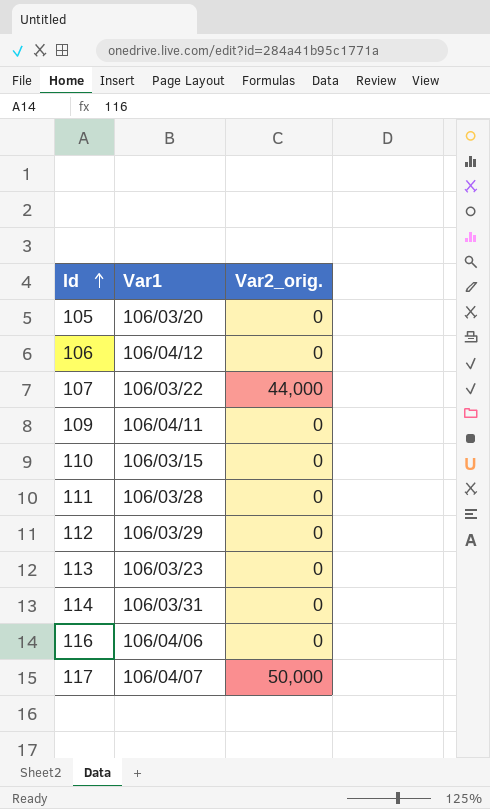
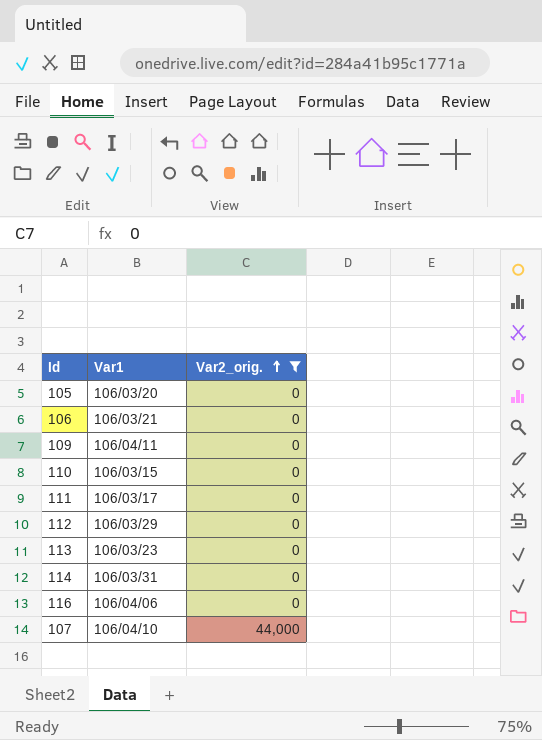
filter: none -> Var2_orig. != 50,000
row order: Id ascending -> Var2_orig. ascending
106 | Var1: 106/04/12 -> 106/03/21
111 | Var1: 106/03/28 -> 106/03/17
107 | Var1: 106/03/22 -> 106/04/10

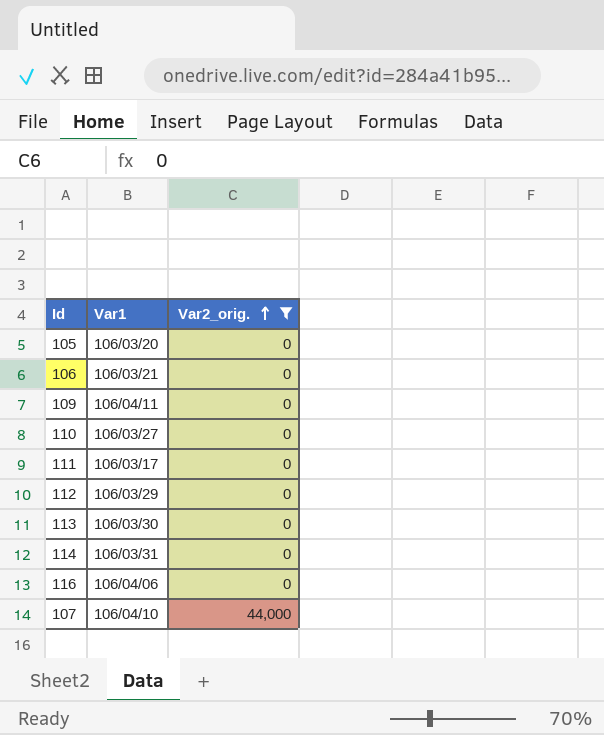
110 | Var1: 106/03/15 -> 106/03/27
113 | Var1: 106/03/23 -> 106/03/30

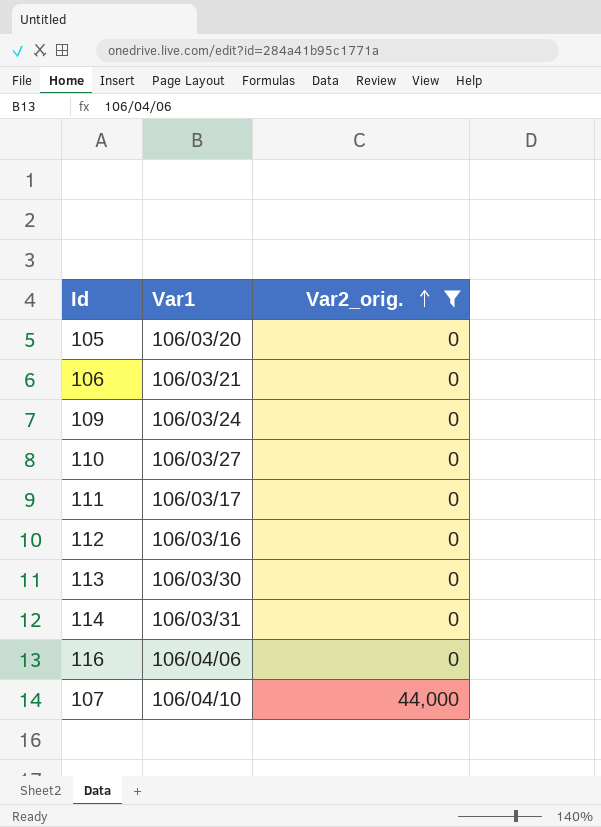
109 | Var1: 106/04/11 -> 106/03/24
112 | Var1: 106/03/29 -> 106/03/16

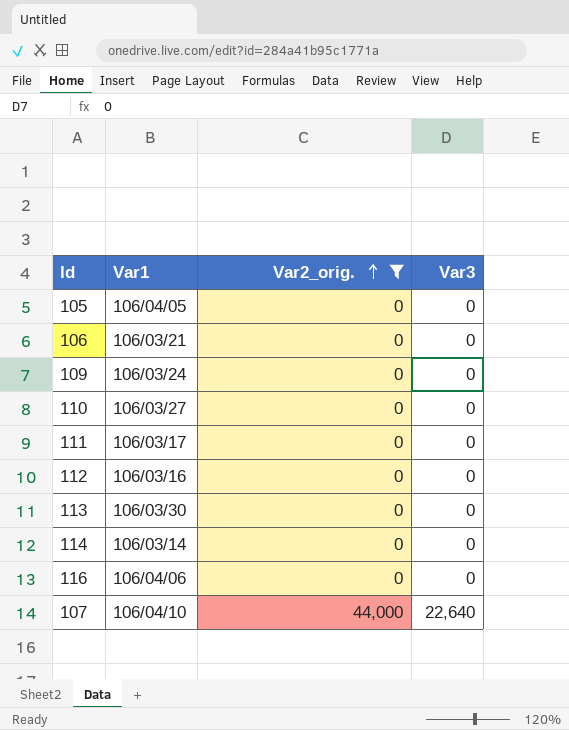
column Var3 | position: none -> 4
105 | Var1: 106/03/20 -> 106/04/05
114 | Var1: 106/03/31 -> 106/03/14

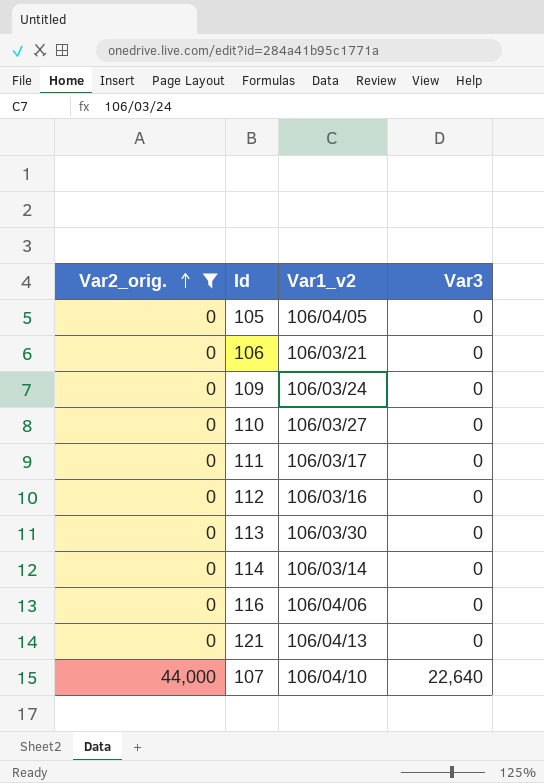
column Var2_orig. | position: 3 -> 1
column name: Var1 -> Var1_v2
row 121: none -> 0 | 106/04/13 | 0

